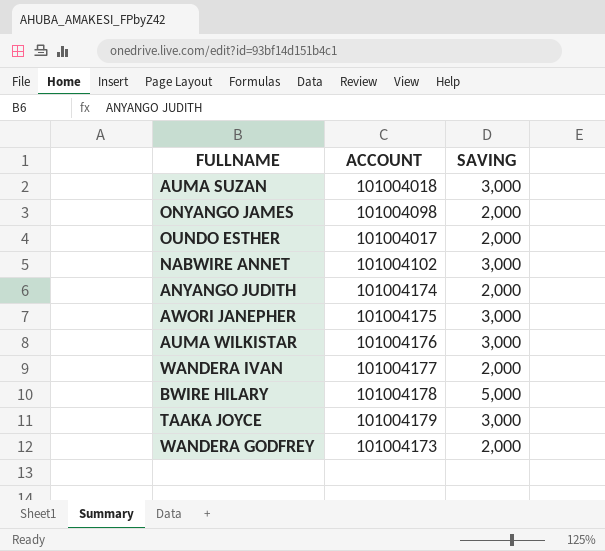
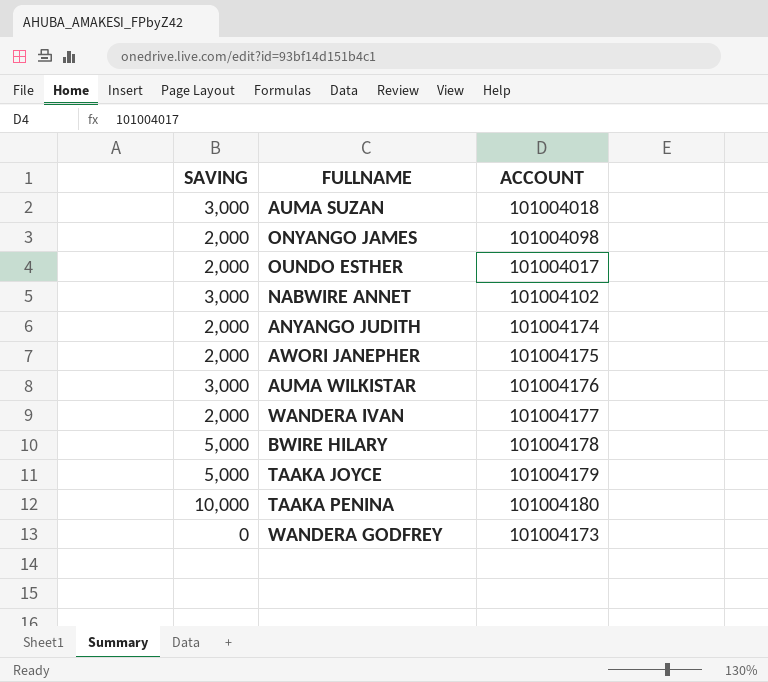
column SAVING | position: 3 -> 1
AWORI JANEPHER | SAVING: 3,000 -> 2,000
TAAKA JOYCE | SAVING: 3,000 -> 5,000
row TAAKA PENINA: none -> 10,000 | 101004180
WANDERA GODFREY | SAVING: 2,000 -> 0

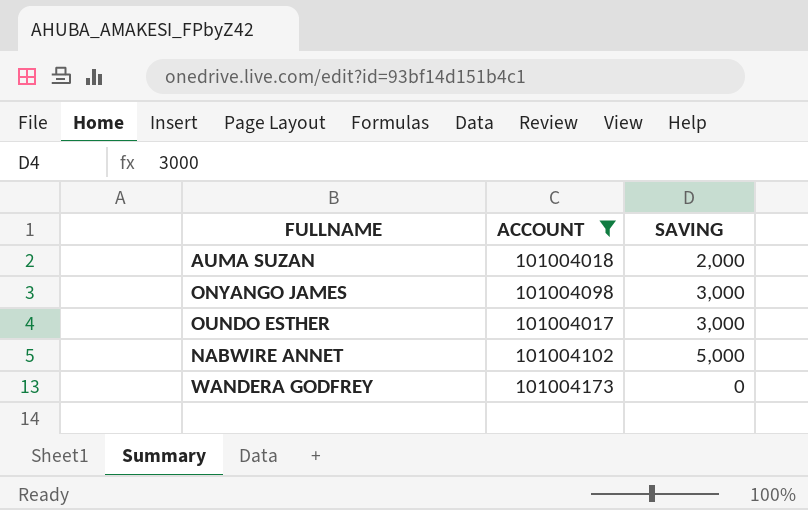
filter: none -> ACCOUNT <= 101004173
column SAVING | position: 1 -> 3
AUMA SUZAN | SAVING: 3,000 -> 2,000
ONYANGO JAMES | SAVING: 2,000 -> 3,000
OUNDO ESTHER | SAVING: 2,000 -> 3,000
NABWIRE ANNET | SAVING: 3,000 -> 5,000

